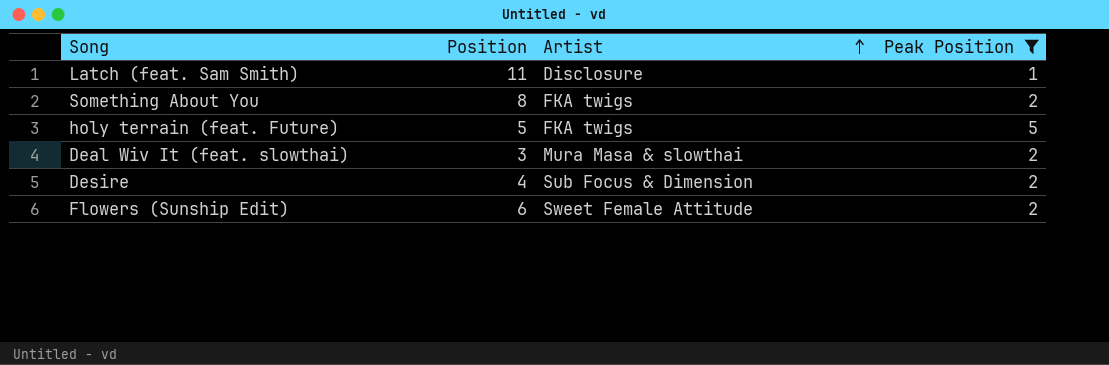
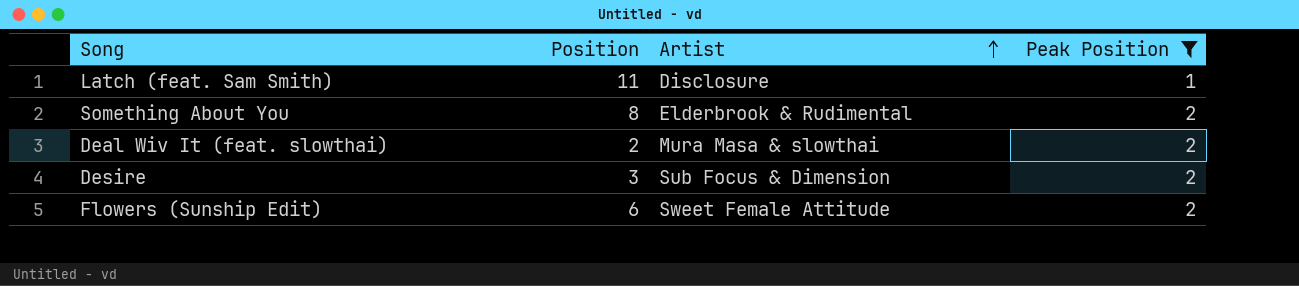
row holy terrain (feat. Future): 5 | FKA twigs | 5 -> none
Something About You | Artist: FKA twigs -> Elderbrook & Rudimental
Deal Wiv It (feat. slowthai) | Position: 3 -> 2
Desire | Position: 4 -> 3

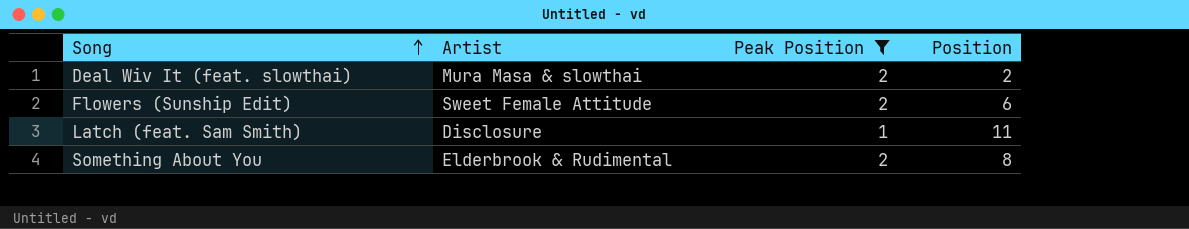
row order: Artist ascending -> Song ascending
column Position | position: 2 -> 4
row Desire: 3 | Sub Focus & Dimension | 2 -> none

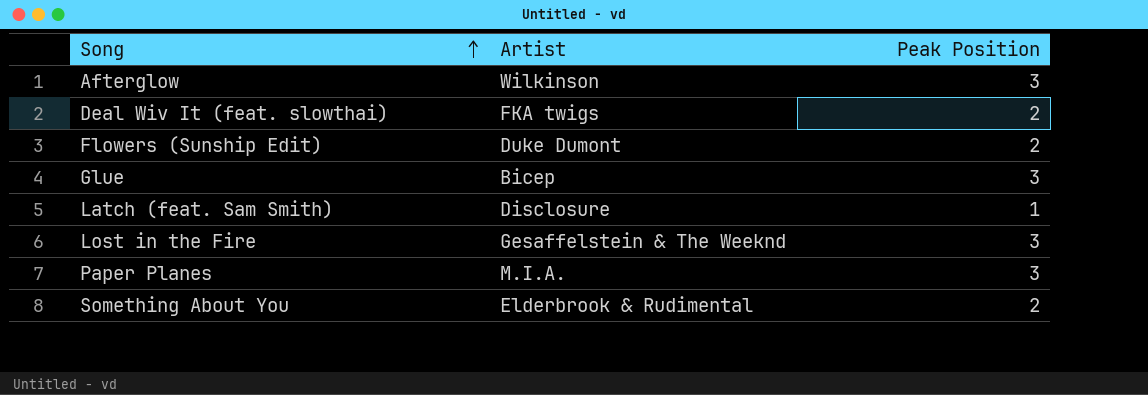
filter: Peak Position != 3 -> none
column Position | position: 4 -> none
Deal Wiv It (feat. slowthai) | Artist: Mura Masa & slowthai -> FKA twigs
Flowers (Sunship Edit) | Artist: Sweet Female Attitude -> Duke Dumont

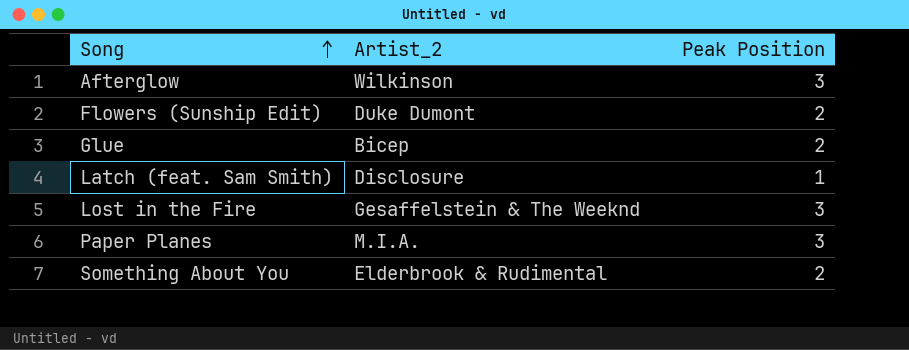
column name: Artist -> Artist_2
row Deal Wiv It (feat. slowthai): FKA twigs | 2 -> none
Glue | Peak Position: 3 -> 2

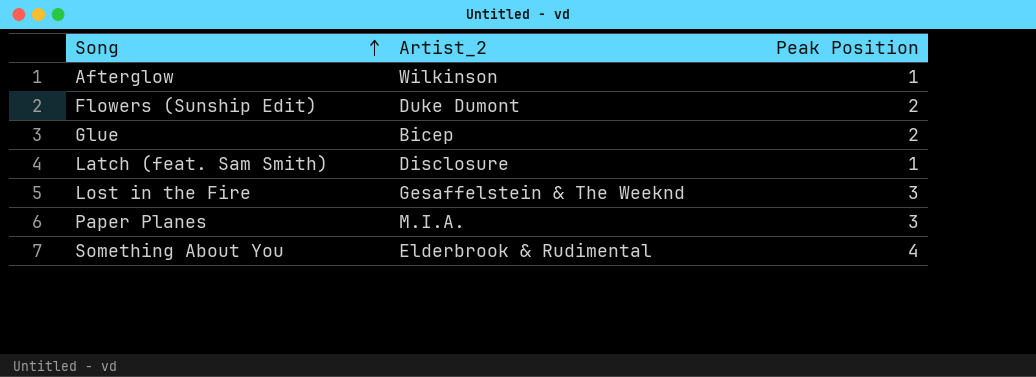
Afterglow | Peak Position: 3 -> 1
Something About You | Peak Position: 2 -> 4

